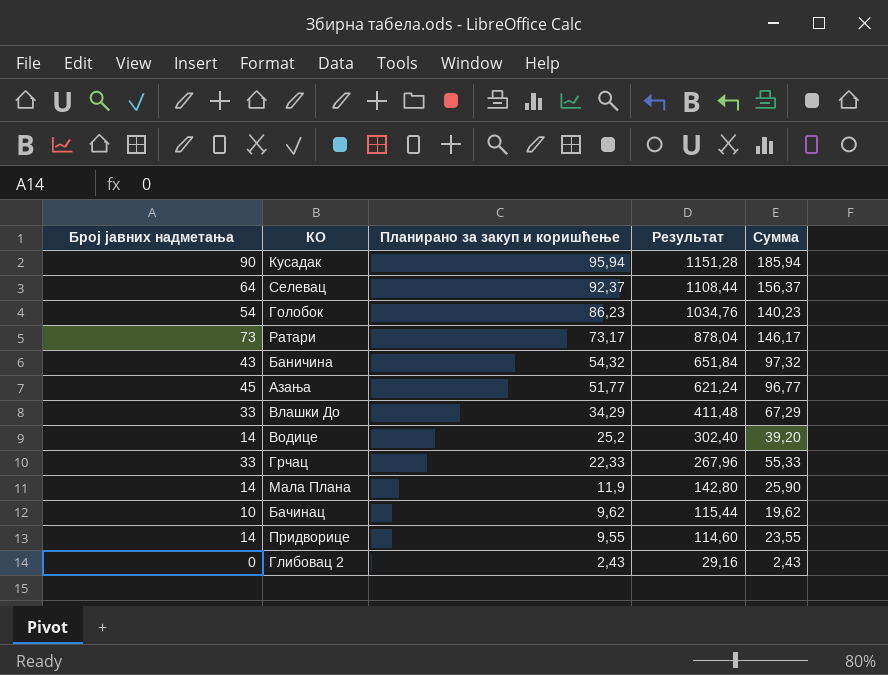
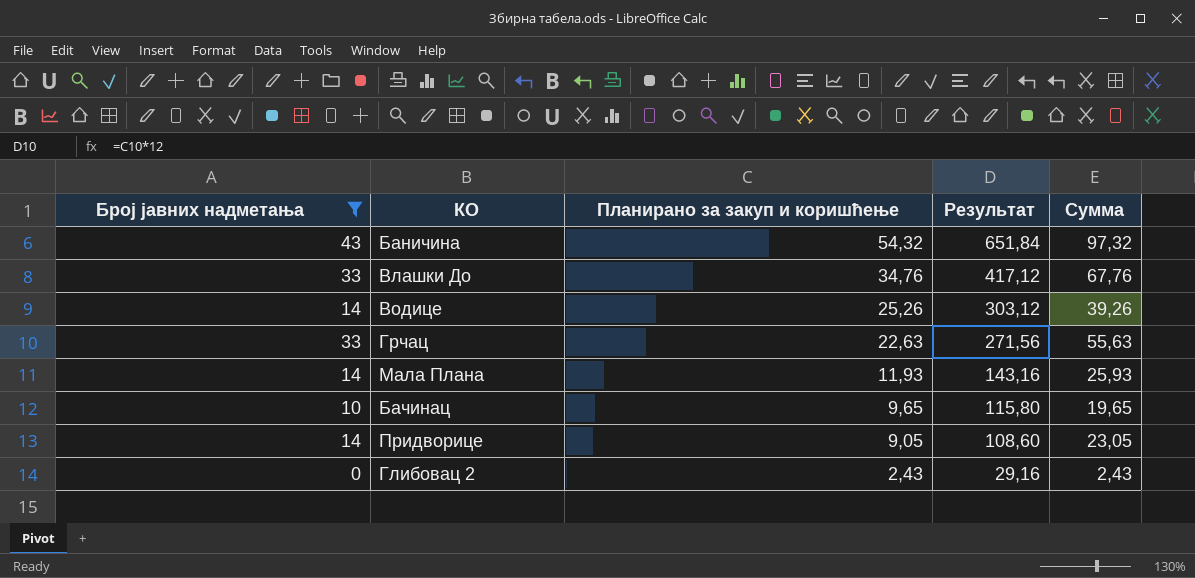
filter: none -> Број јавних надметања <= 43
Влашки До | Планирано за закуп и коришћење: 34,29 -> 34,76
Влашки До | Результат: 411,48 -> 417,12
Влашки До | Сумма: 67,29 -> 67,76
Водице | Планирано за закуп и коришћење: 25,2 -> 25,26
Водице | Результат: 302,40 -> 303,12
Водице | Сумма: 39,20 -> 39,26
Грчац | Планирано за закуп и коришћење: 22,33 -> 22,63
Грчац | Результат: 267,96 -> 271,56
Грчац | Сумма: 55,33 -> 55,63
Мала Плана | Планирано за закуп и коришћење: 11,9 -> 11,93
Мала Плана | Результат: 142,80 -> 143,16
Мала Плана | Сумма: 25,90 -> 25,93
Бачинац | Планирано за закуп и коришћење: 9,62 -> 9,65
Бачинац | Результат: 115,44 -> 115,80
Бачинац | Сумма: 19,62 -> 19,65
Придворице | Планирано за закуп и коришћење: 9,55 -> 9,05
Придворице | Результат: 114,60 -> 108,60
Придворице | Сумма: 23,55 -> 23,05

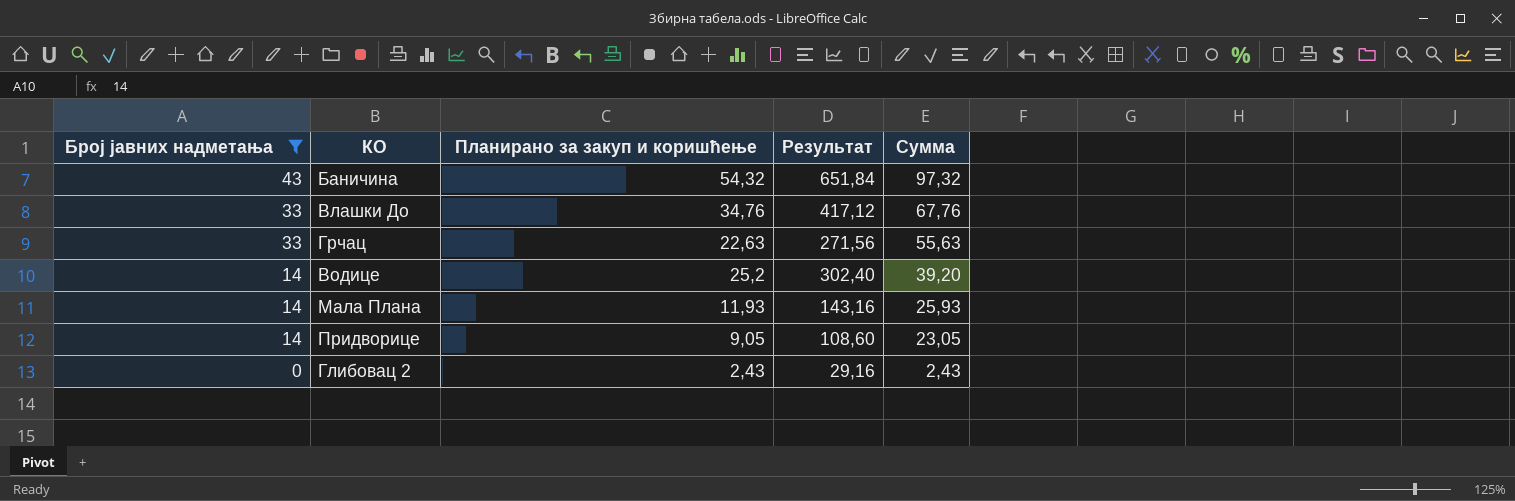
row order: Планирано за закуп и коришћење descending -> Број јавних надметања descending
row Бачинац: 10 | 9,65 | 115,80 | 19,65 -> none
Водице | Планирано за закуп и коришћење: 25,26 -> 25,2
Водице | Результат: 303,12 -> 302,40
Водице | Сумма: 39,26 -> 39,20

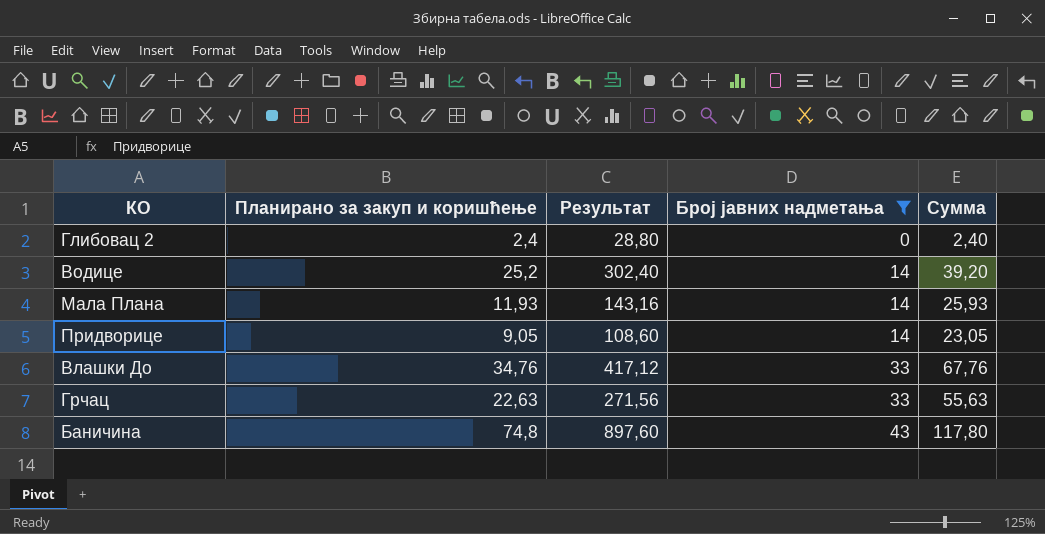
row order: Број јавних надметања descending -> Број јавних надметања ascending
column Број јавних надметања | position: 1 -> 4
Глибовац 2 | Планирано за закуп и коришћење: 2,43 -> 2,4
Глибовац 2 | Результат: 29,16 -> 28,80
Глибовац 2 | Сумма: 2,43 -> 2,40
Баничина | Планирано за закуп и коришћење: 54,32 -> 74,8
Баничина | Результат: 651,84 -> 897,60
Баничина | Сумма: 97,32 -> 117,80

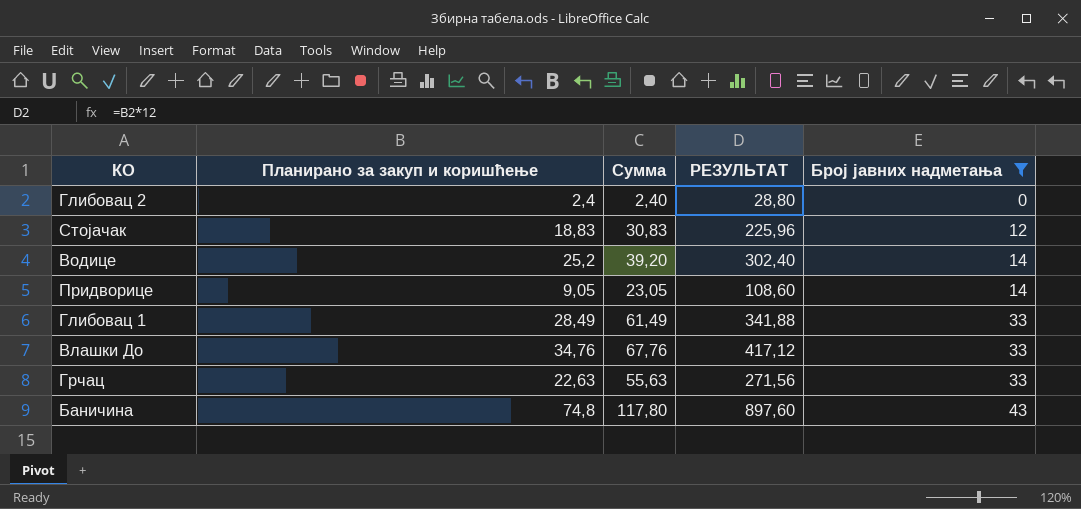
column Сумма | position: 5 -> 3
column name: Результат -> РЕЗУЛЬТАТ
row Мала Плана: 11,93 | 143,16 | 14 | 25,93 -> none
row Стојачак: none -> 18,83 | 30,83 | 225,96 | 12
row Глибовац 1: none -> 28,49 | 61,49 | 341,88 | 33

